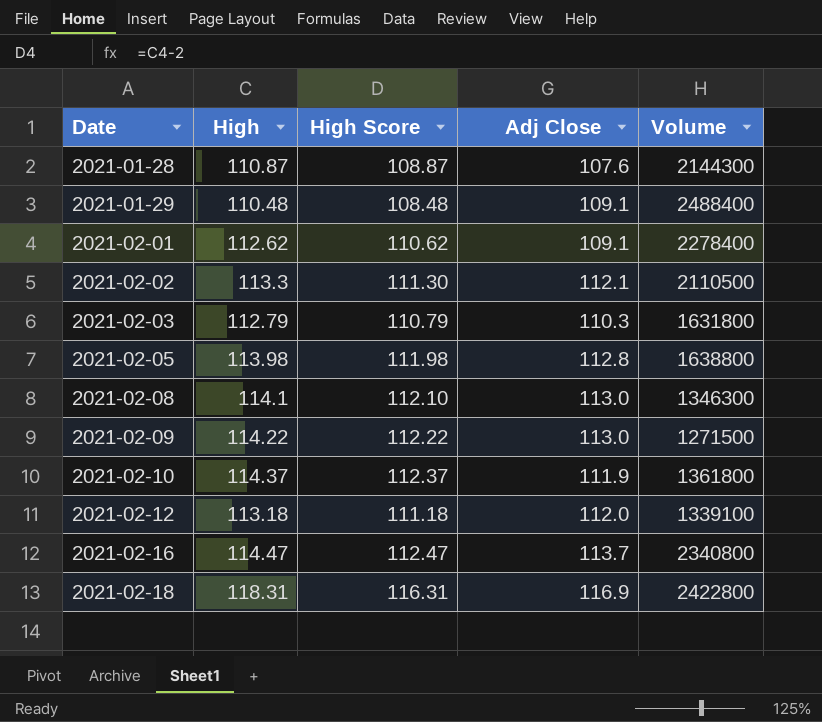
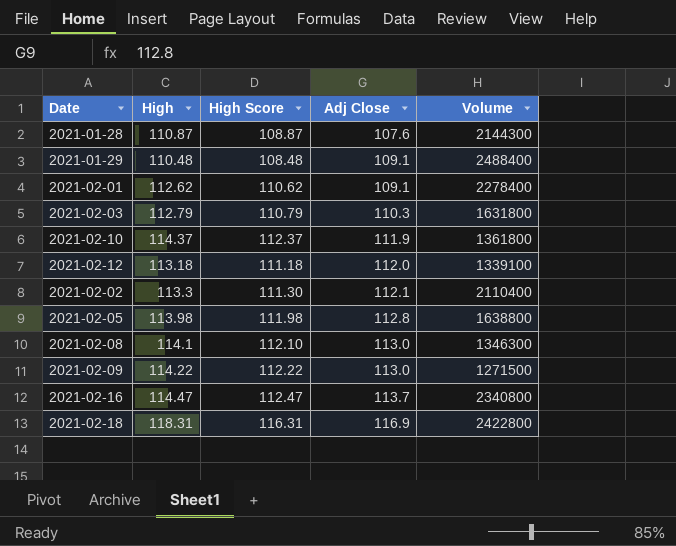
row order: Date ascending -> Adj Close ascending
2021-02-02 | Volume: 2110500 -> 2110400

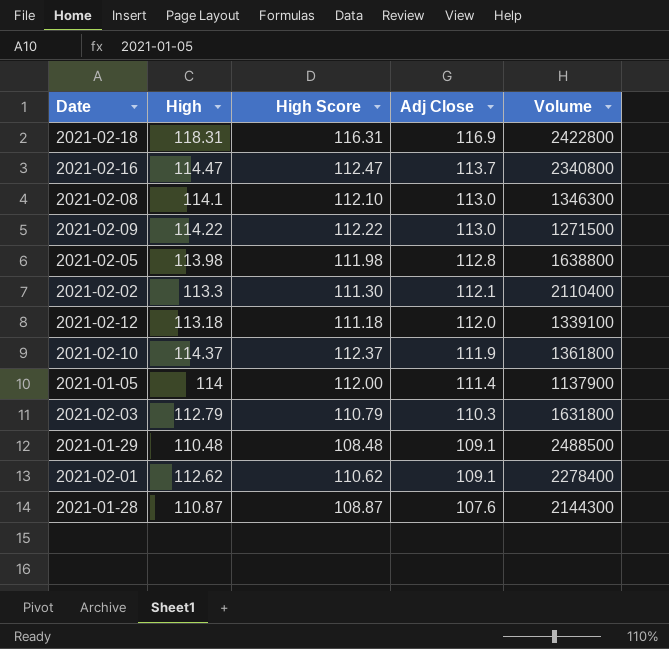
row order: Adj Close ascending -> Adj Close descending
row 2021-01-05: none -> 114 | 112.00 | 111.4 | 1137900
2021-01-29 | Volume: 2488400 -> 2488500

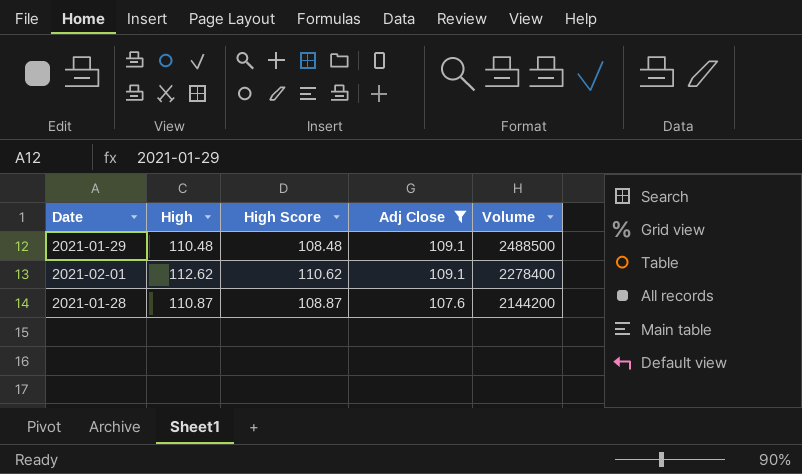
filter: none -> Adj Close <= 109.1
2021-01-28 | Volume: 2144300 -> 2144200

